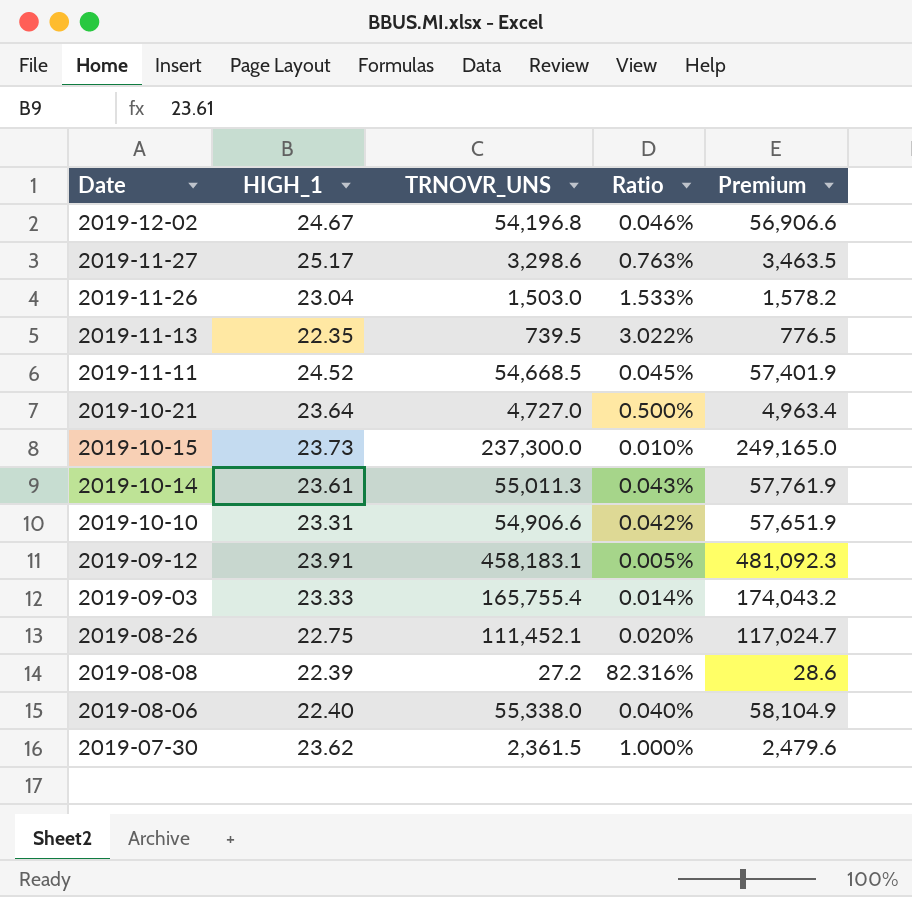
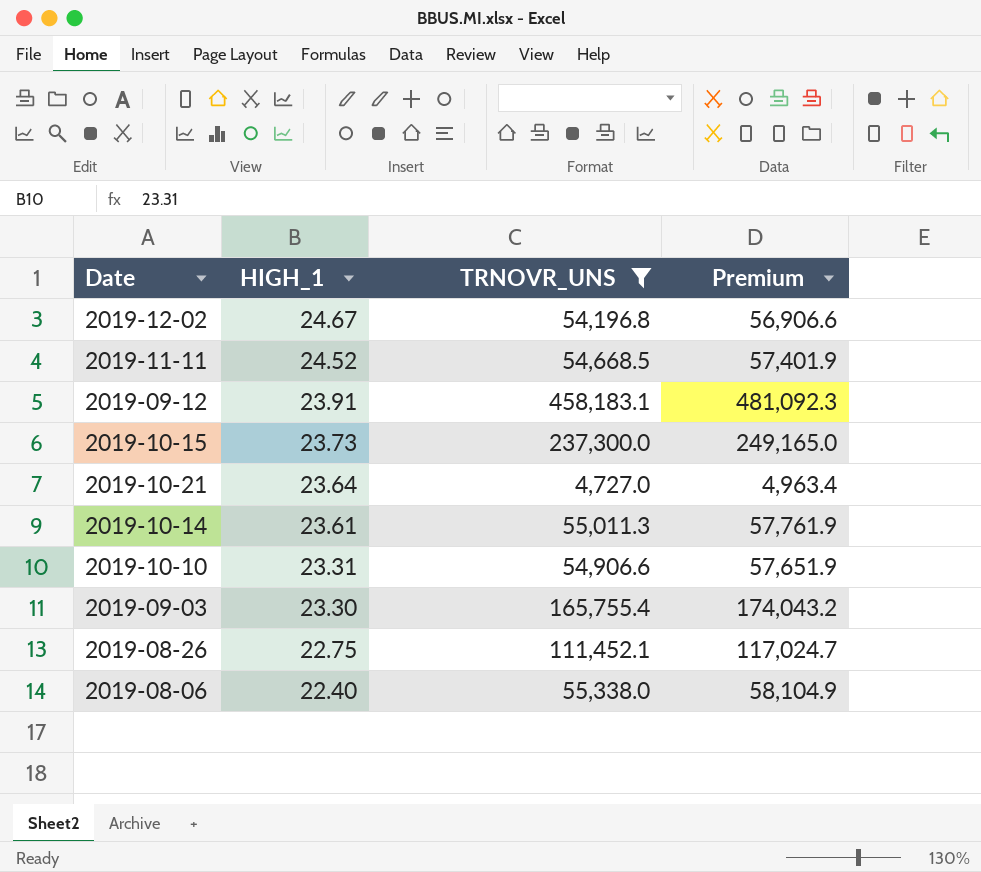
filter: none -> TRNOVR_UNS >= 4,727.0
row order: Date descending -> HIGH_1 descending
column Ratio | formula: [HIGH_1] / [TRNOVR_UNS] -> none
2019-09-03 | HIGH_1: 23.33 -> 23.30

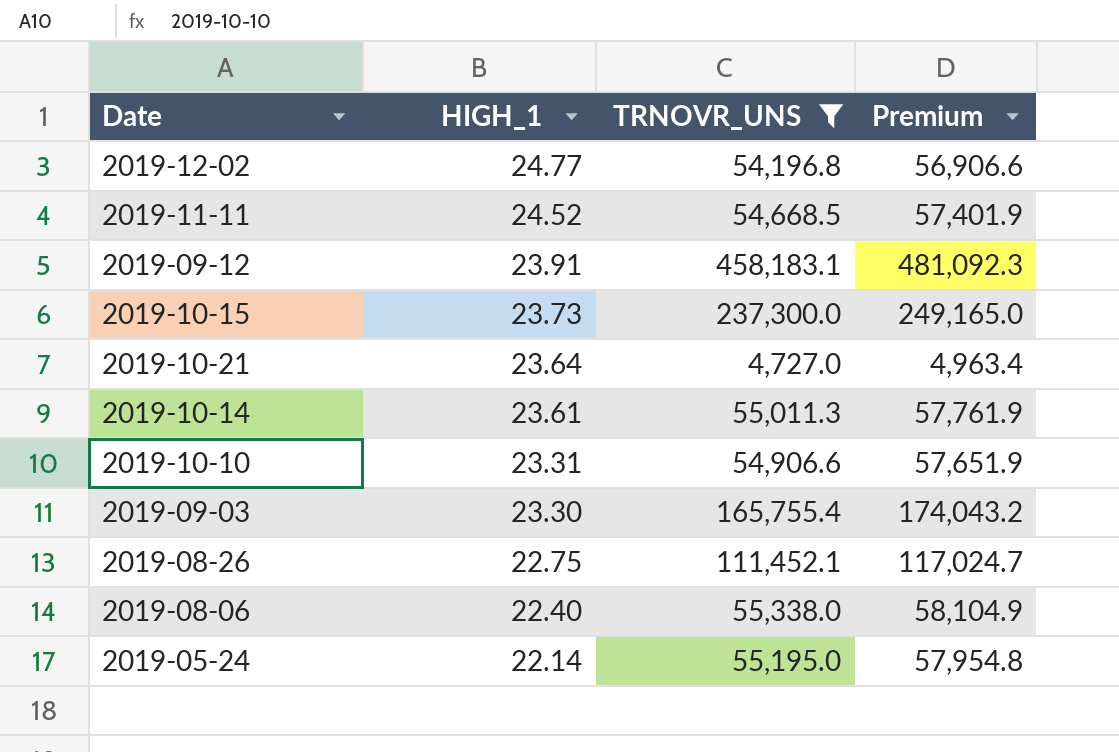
2019-12-02 | HIGH_1: 24.67 -> 24.77
row 2019-05-24: none -> 22.14 | 55,195.0 | 57,954.8

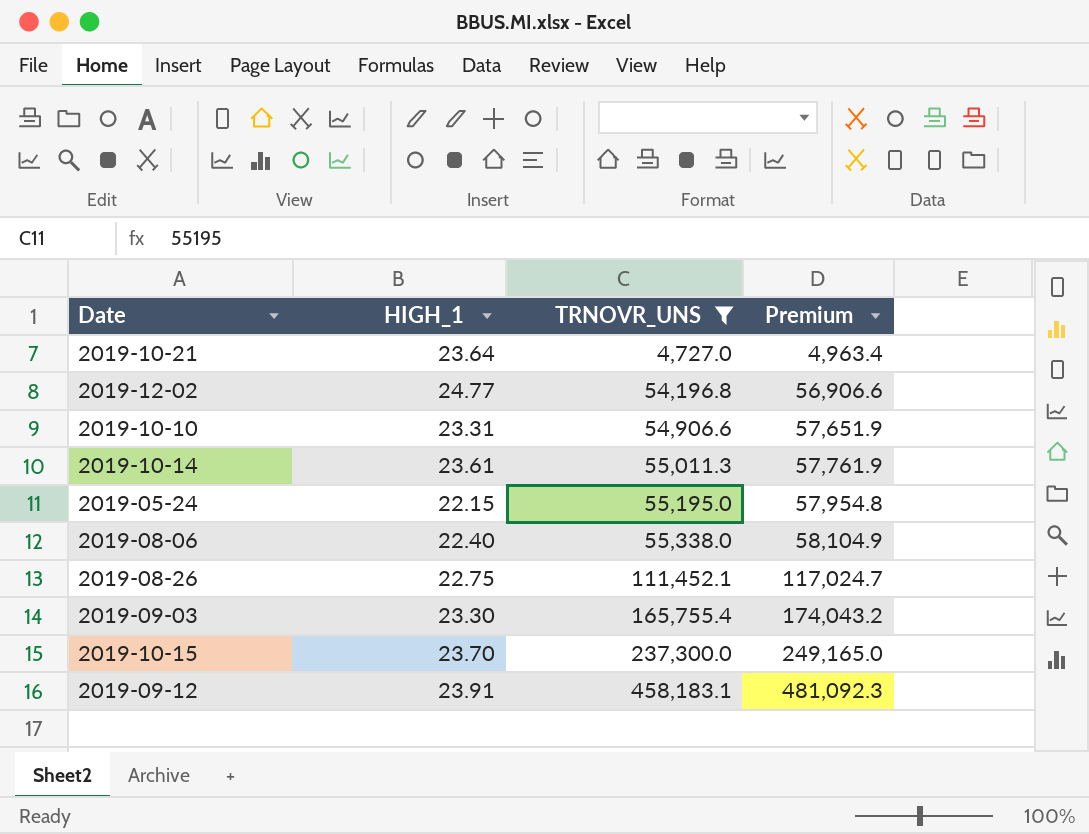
row order: HIGH_1 descending -> TRNOVR_UNS ascending
row 2019-11-11: 24.52 | 54,668.5 | 57,401.9 -> none
2019-05-24 | HIGH_1: 22.14 -> 22.15
2019-10-15 | HIGH_1: 23.73 -> 23.70

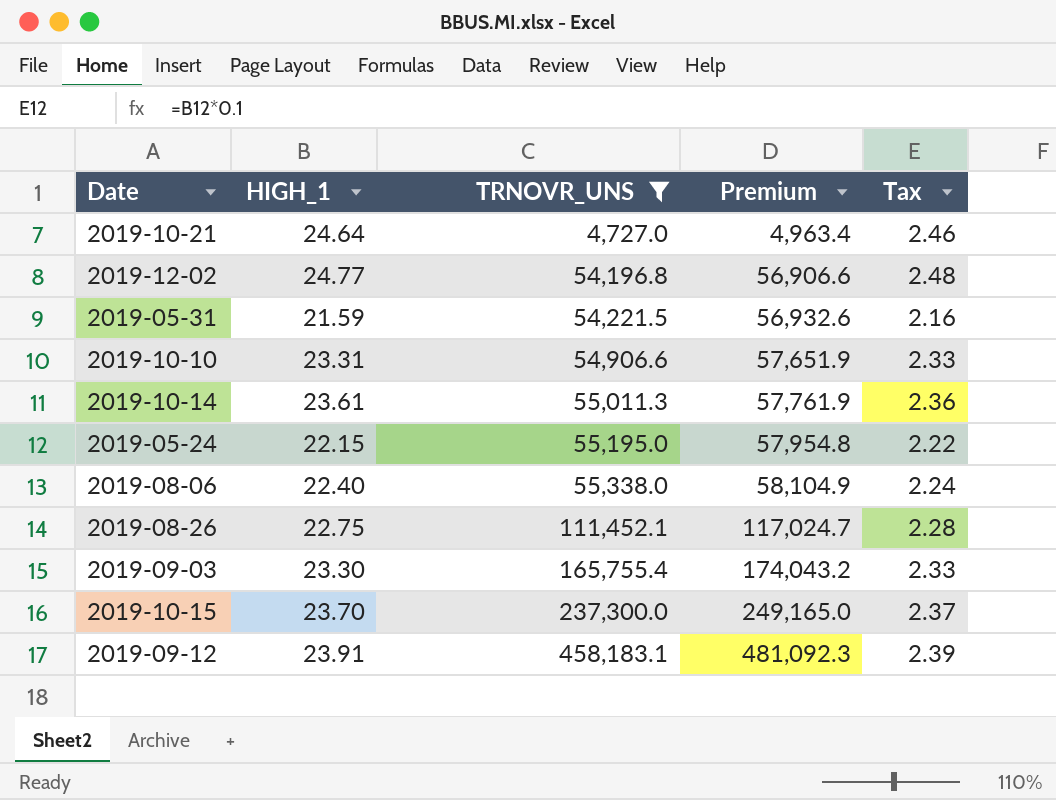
column Tax | formula: none -> [HIGH_1] * 0.1
2019-10-21 | HIGH_1: 23.64 -> 24.64
row 2019-05-31: none -> 21.59 | 54,221.5 | 56,932.6 | 2.16

